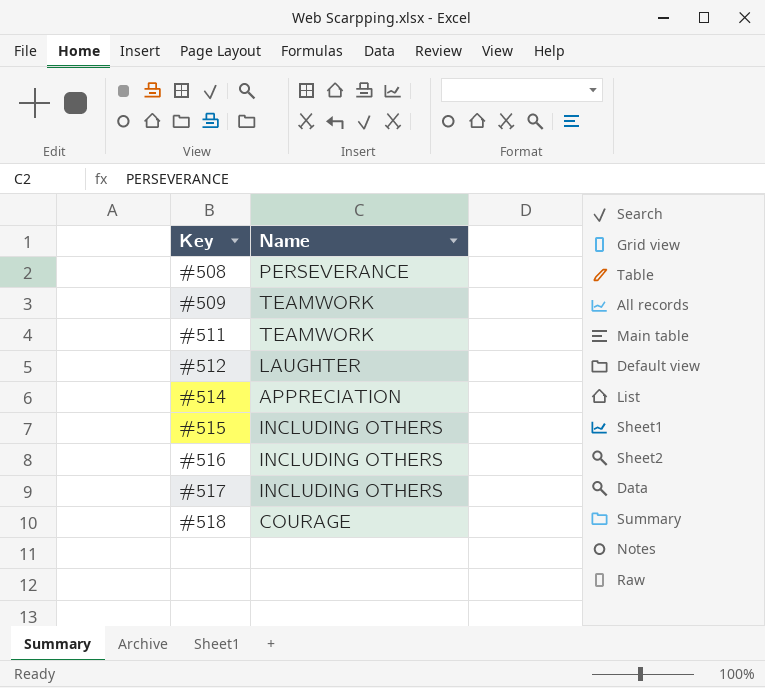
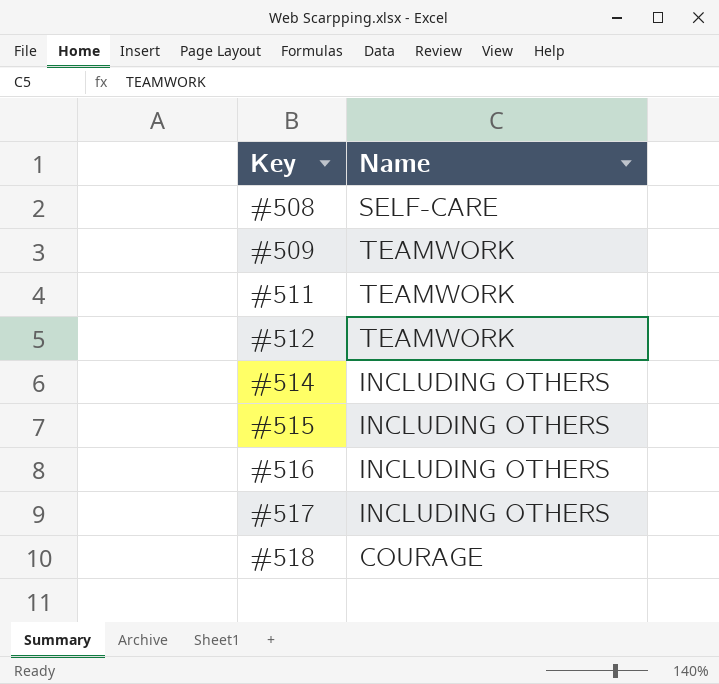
#508 | Name: PERSEVERANCE -> SELF-CARE
#512 | Name: LAUGHTER -> TEAMWORK
#514 | Name: APPRECIATION -> INCLUDING OTHERS

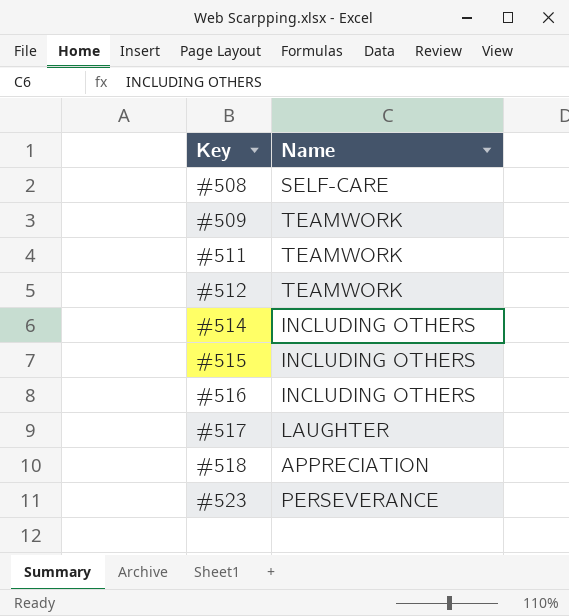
#517 | Name: INCLUDING OTHERS -> LAUGHTER
#518 | Name: COURAGE -> APPRECIATION
row #523: none -> PERSEVERANCE

